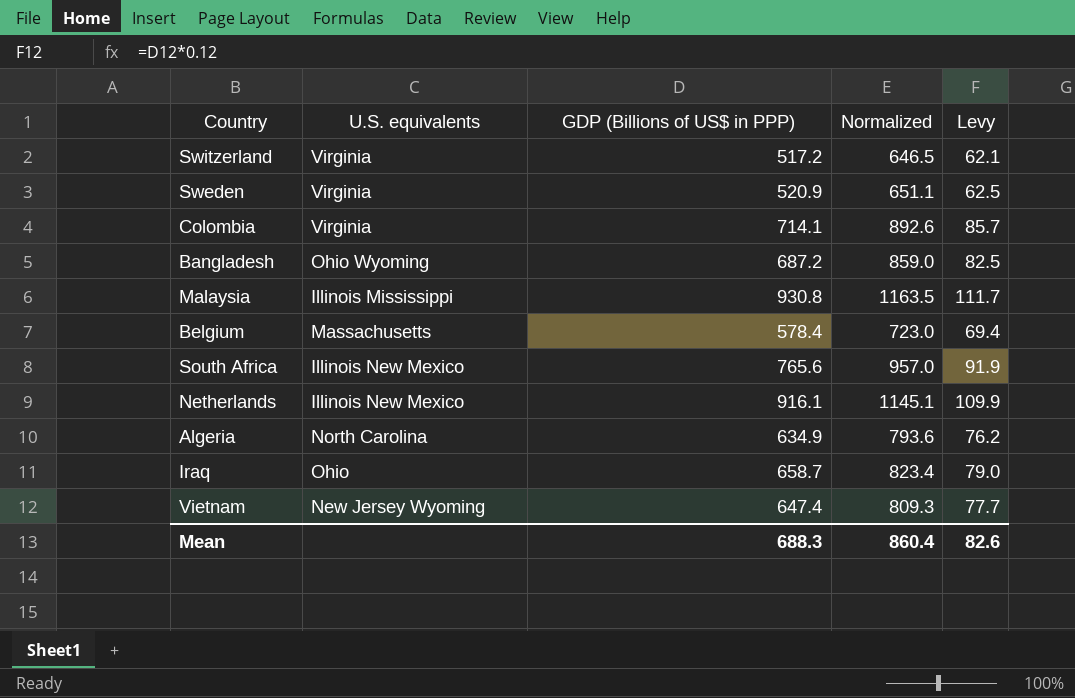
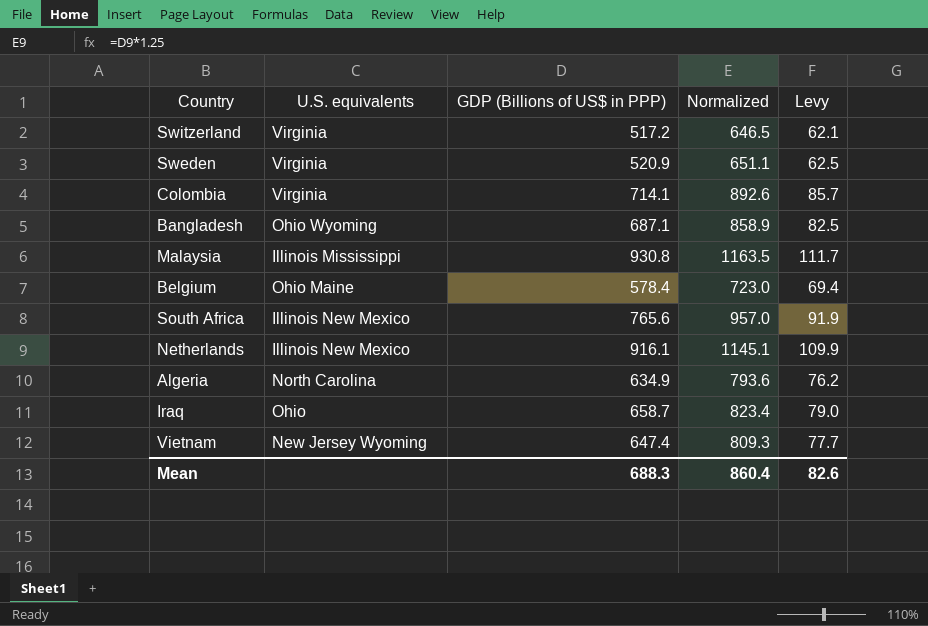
Bangladesh | GDP (Billions of US$ in PPP): 687.2 -> 687.1
Bangladesh | Normalized: 859.0 -> 858.9
Belgium | U.S. equivalents: Massachusetts -> Ohio Maine

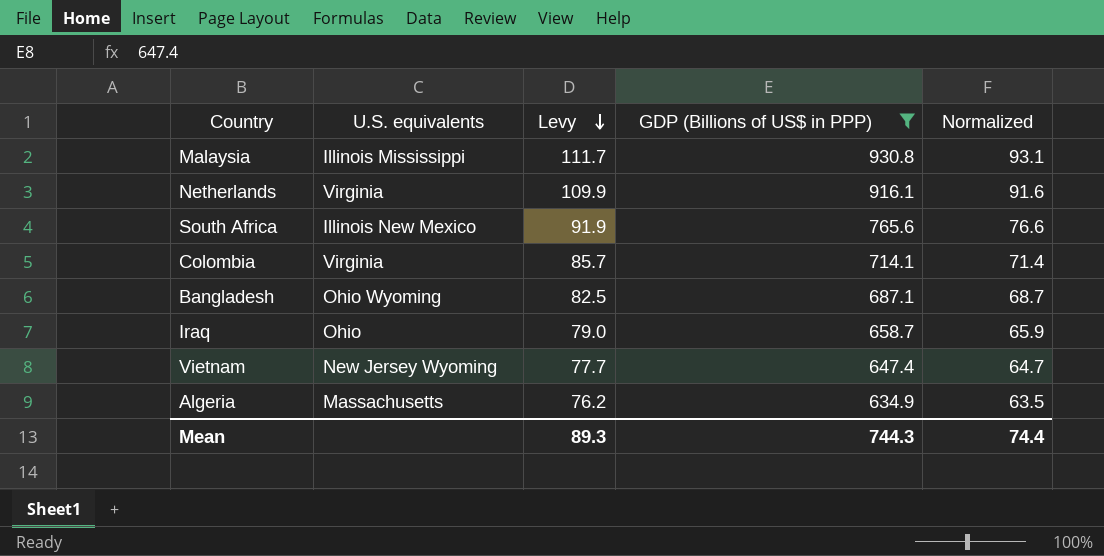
filter: none -> GDP (Billions of US$ in PPP) >= 634.9
row order: none -> Levy descending
column Levy | position: 5 -> 3
column Normalized | formula: [GDP (Billions of US$ in PPP)] * 1.25 -> [GDP (Billions of US$ in PPP)] * 0.1
Netherlands | U.S. equivalents: Illinois New Mexico -> Virginia
Algeria | U.S. equivalents: North Carolina -> Massachusetts
Mean | Levy: 82.6 -> 89.3
Mean | GDP (Billions of US$ in PPP): 688.3 -> 744.3
Mean | Normalized: 860.4 -> 74.4

